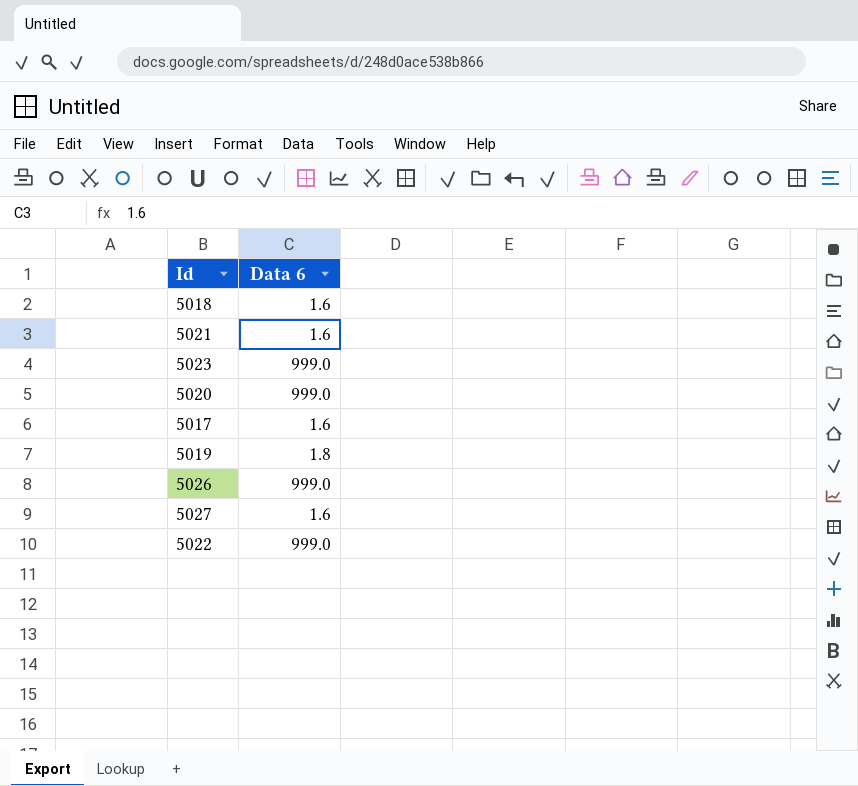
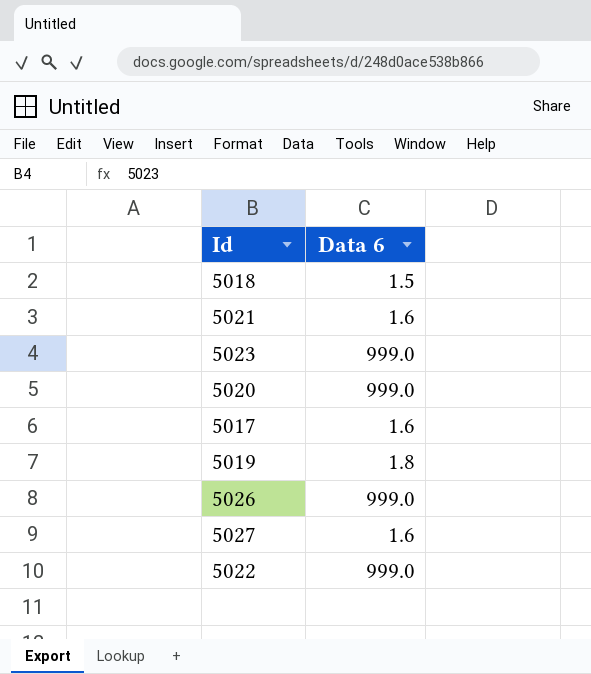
5018 | Data 6: 1.6 -> 1.5

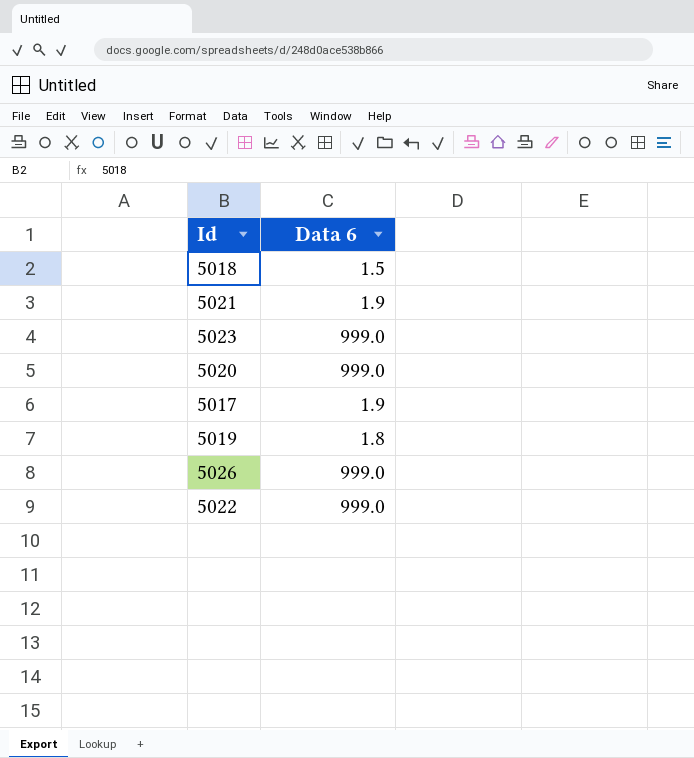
row 5027: 1.6 -> none
5021 | Data 6: 1.6 -> 1.9
5017 | Data 6: 1.6 -> 1.9

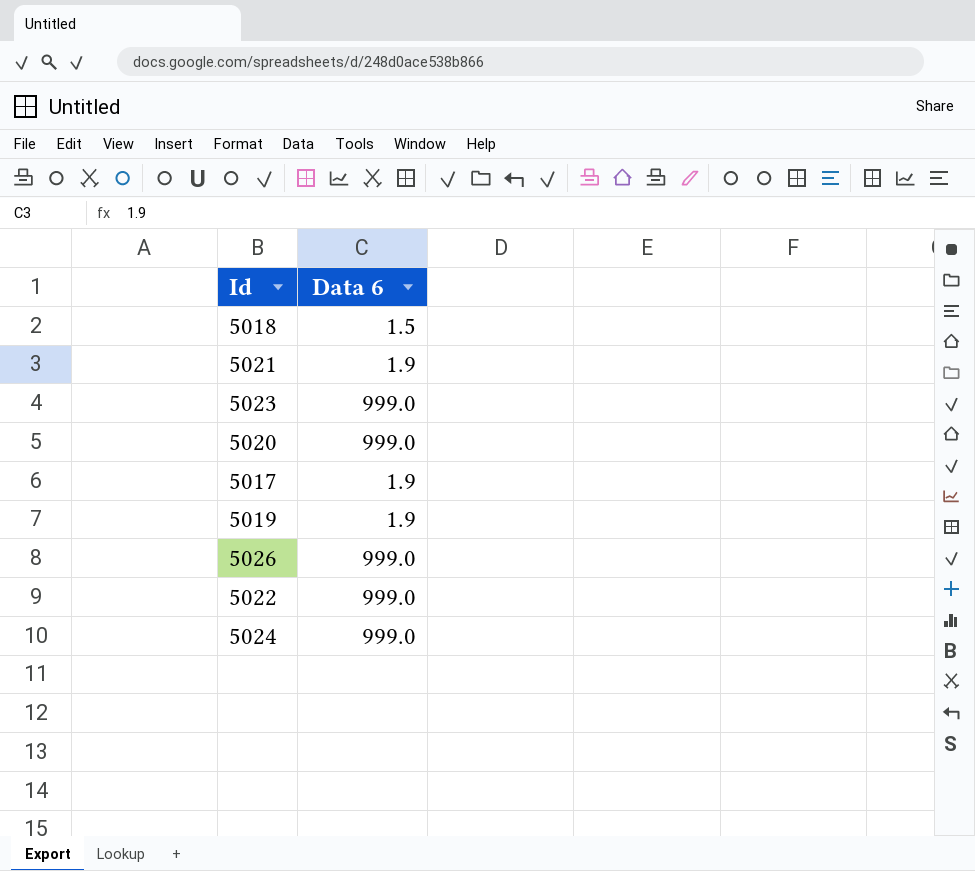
5019 | Data 6: 1.8 -> 1.9
row 5024: none -> 999.0

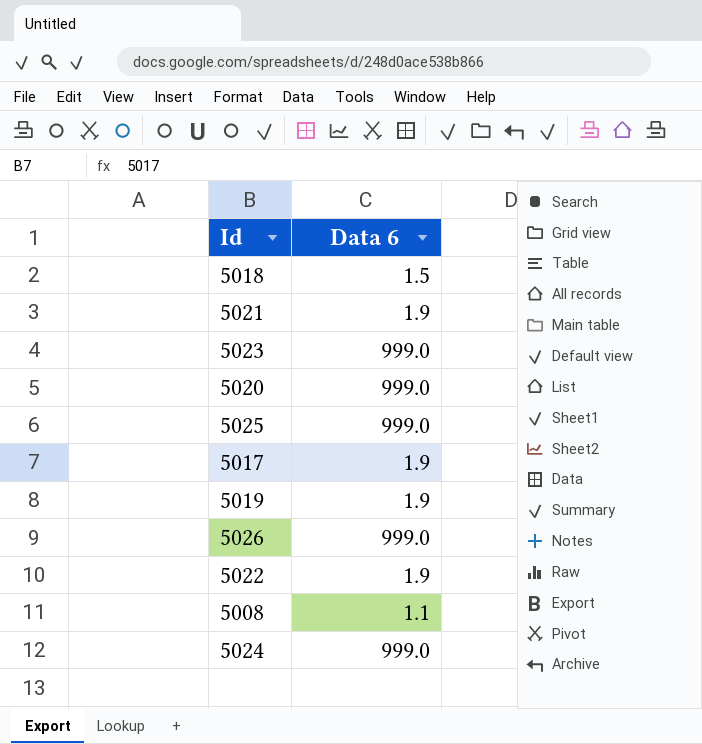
row 5025: none -> 999.0
5022 | Data 6: 999.0 -> 1.9
row 5008: none -> 1.1

